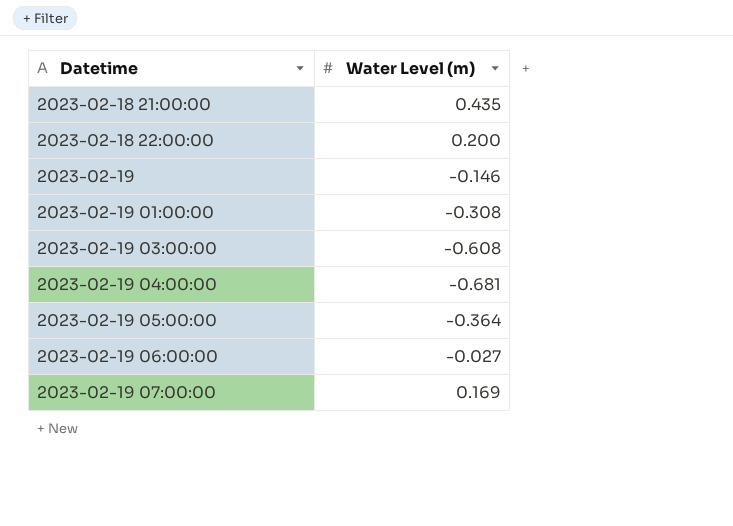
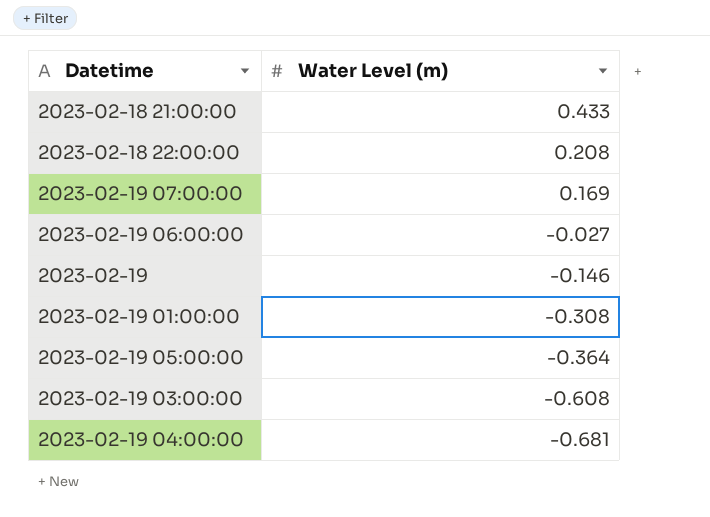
row order: Datetime ascending -> Water Level (m) descending
2023-02-18 21:00:00 | Water Level (m): 0.435 -> 0.433
2023-02-18 22:00:00 | Water Level (m): 0.200 -> 0.208

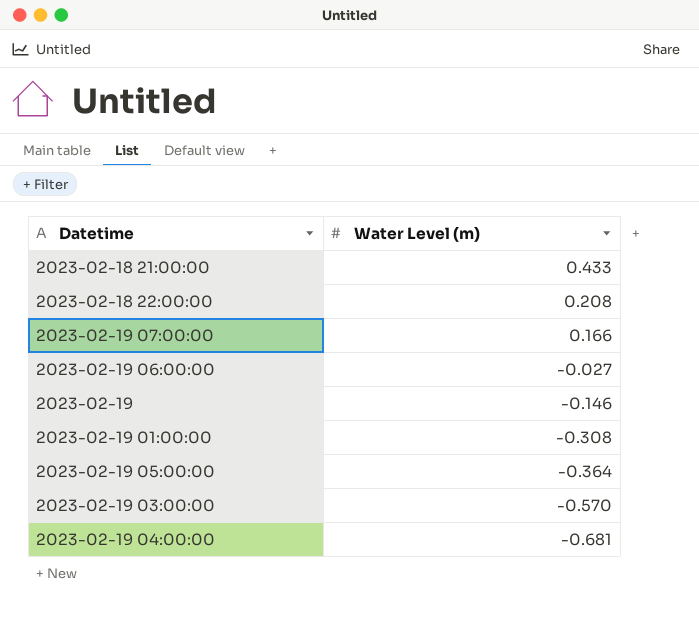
2023-02-19 07:00:00 | Water Level (m): 0.169 -> 0.166
2023-02-19 03:00:00 | Water Level (m): -0.608 -> -0.570

